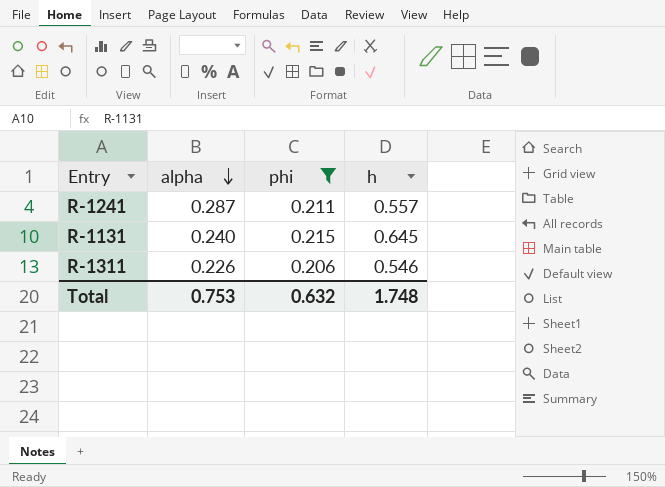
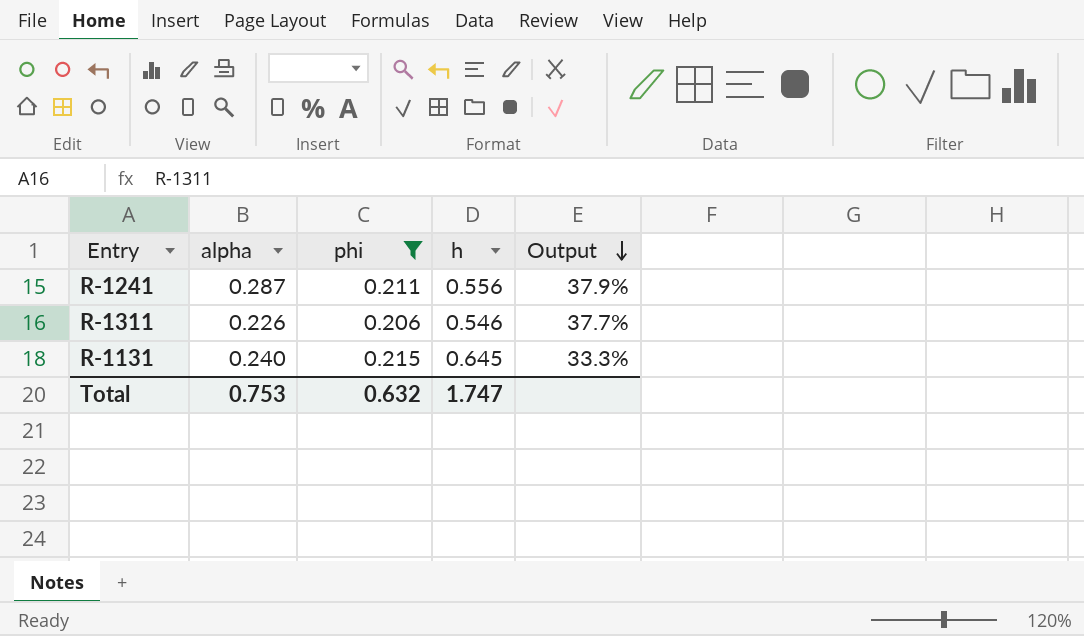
row order: alpha descending -> Output descending
column Output | formula: none -> [phi] / [h]
R-1241 | h: 0.557 -> 0.556
Total | h: 1.748 -> 1.747

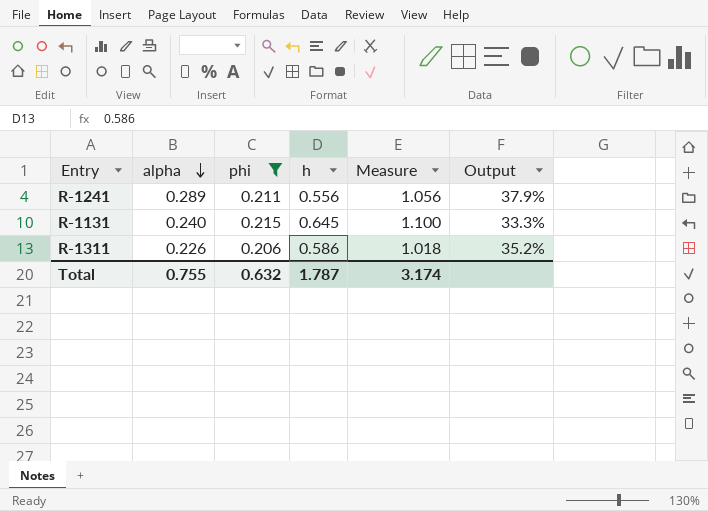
row order: Output descending -> alpha descending
column Measure | formula: none -> [alpha] + [phi] + [h]
R-1241 | alpha: 0.287 -> 0.289
R-1311 | h: 0.546 -> 0.586
R-1311 | Output: 37.7% -> 35.2%
Total | alpha: 0.753 -> 0.755
Total | h: 1.747 -> 1.787

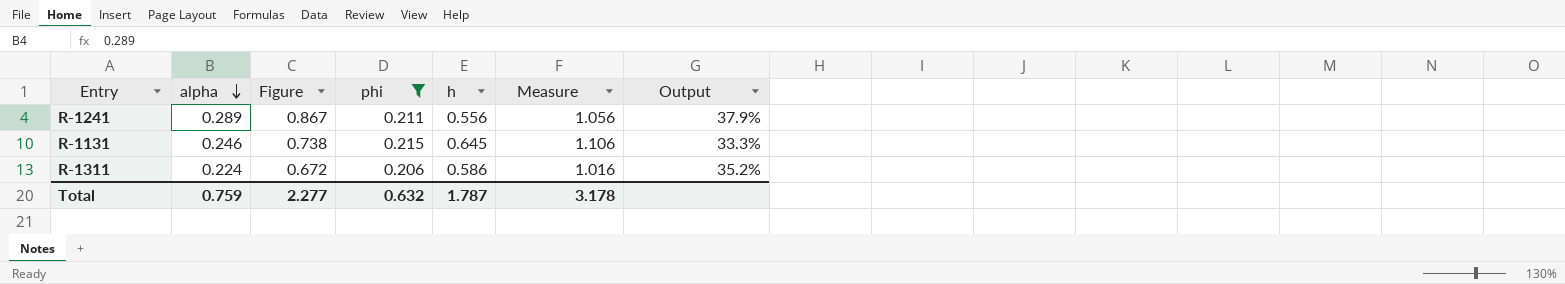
column Figure | formula: none -> [alpha] * 3
R-1131 | alpha: 0.240 -> 0.246
R-1131 | Measure: 1.100 -> 1.106
R-1311 | alpha: 0.226 -> 0.224
R-1311 | Measure: 1.018 -> 1.016
Total | alpha: 0.755 -> 0.759
Total | Measure: 3.174 -> 3.178

